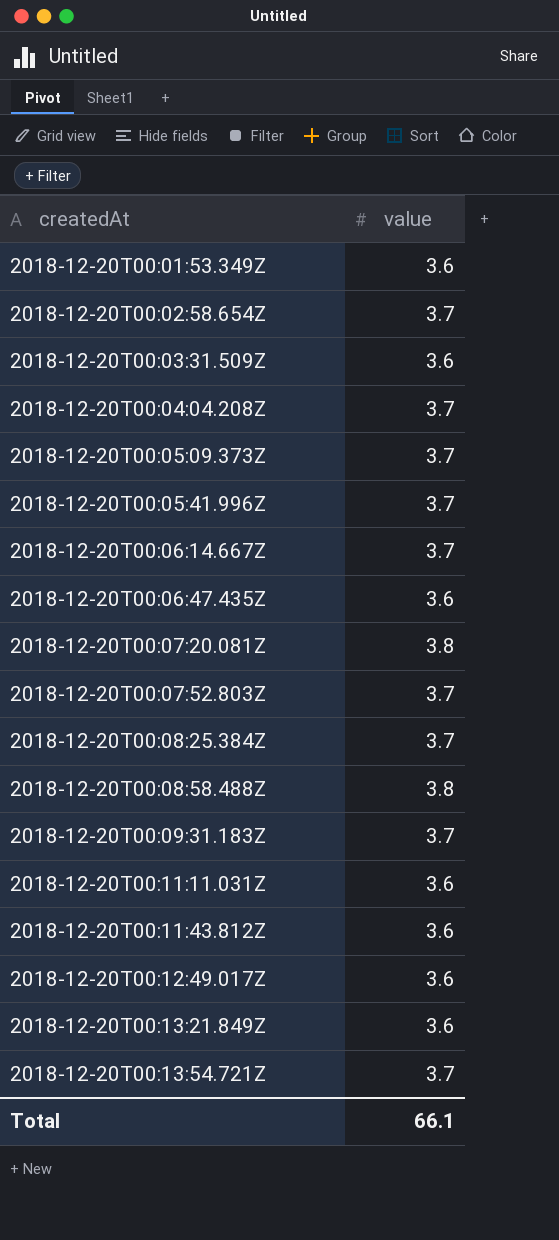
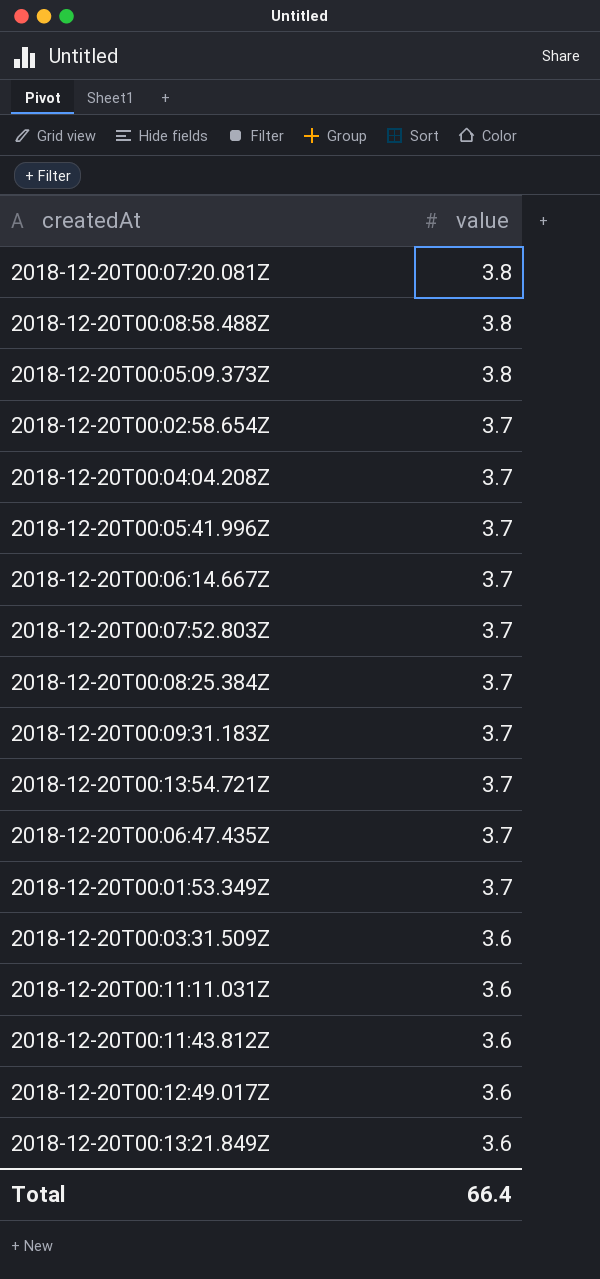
row order: createdAt ascending -> value descending
2018-12-20T00:05:09.373Z | value: 3.7 -> 3.8
2018-12-20T00:06:47.435Z | value: 3.6 -> 3.7
2018-12-20T00:01:53.349Z | value: 3.6 -> 3.7
Total | value: 66.1 -> 66.4

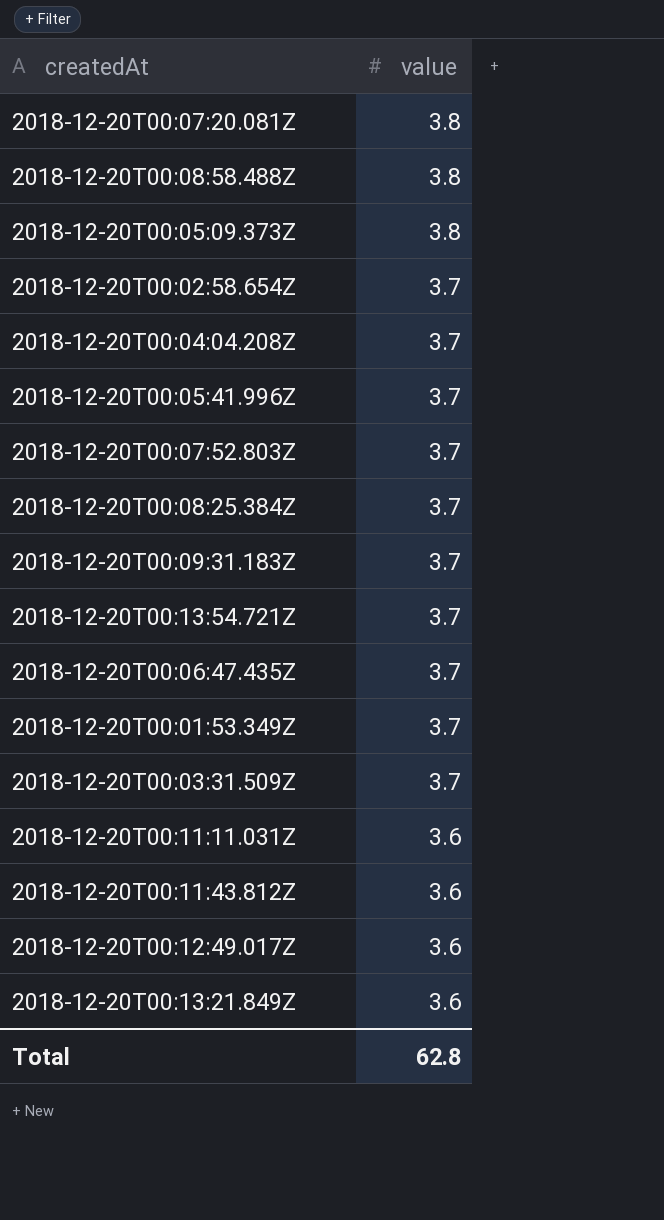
row 2018-12-20T00:06:14.667Z: 3.7 -> none
2018-12-20T00:03:31.509Z | value: 3.6 -> 3.7
Total | value: 66.4 -> 62.8

